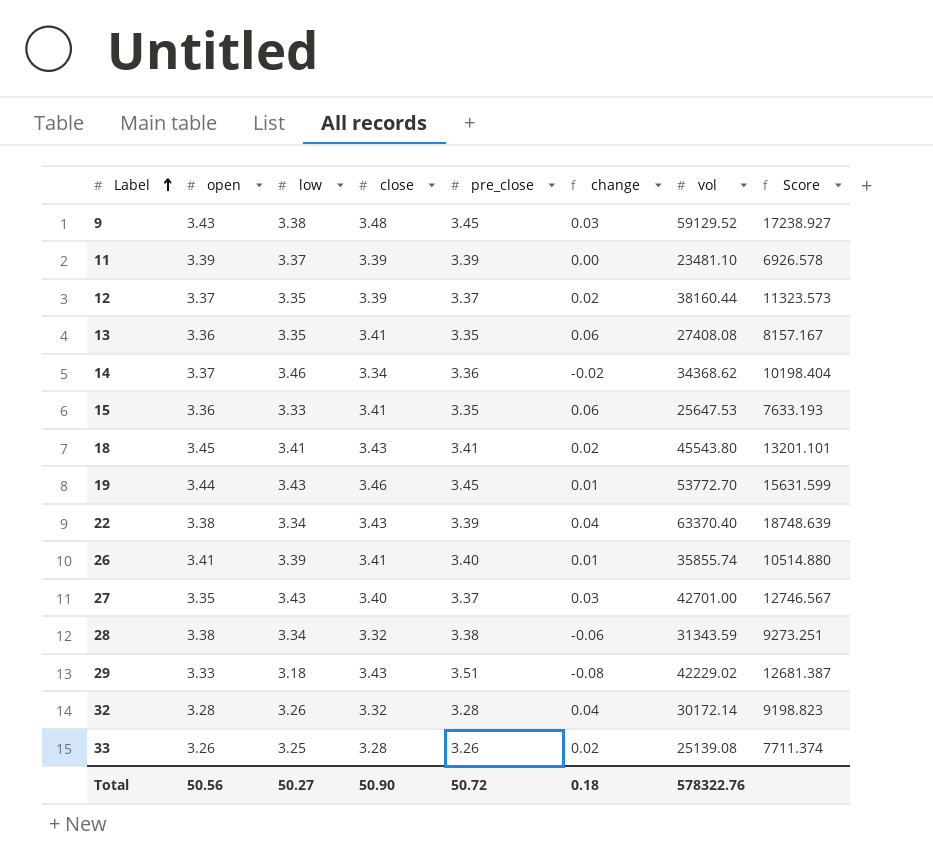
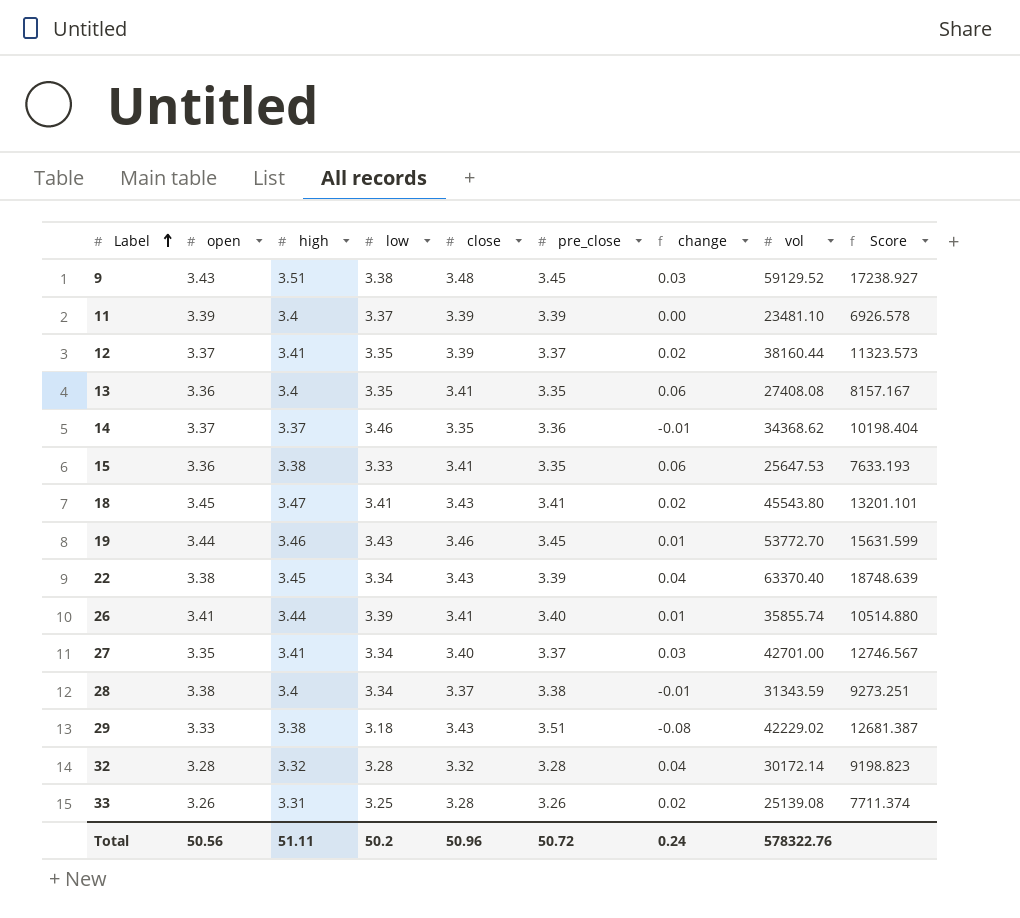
column high | position: none -> 3
14 | close: 3.34 -> 3.35
14 | change: -0.02 -> -0.01
27 | low: 3.43 -> 3.34
28 | close: 3.32 -> 3.37
28 | change: -0.06 -> -0.01
32 | low: 3.26 -> 3.28
Total | low: 50.27 -> 50.2
Total | close: 50.90 -> 50.96
Total | change: 0.18 -> 0.24

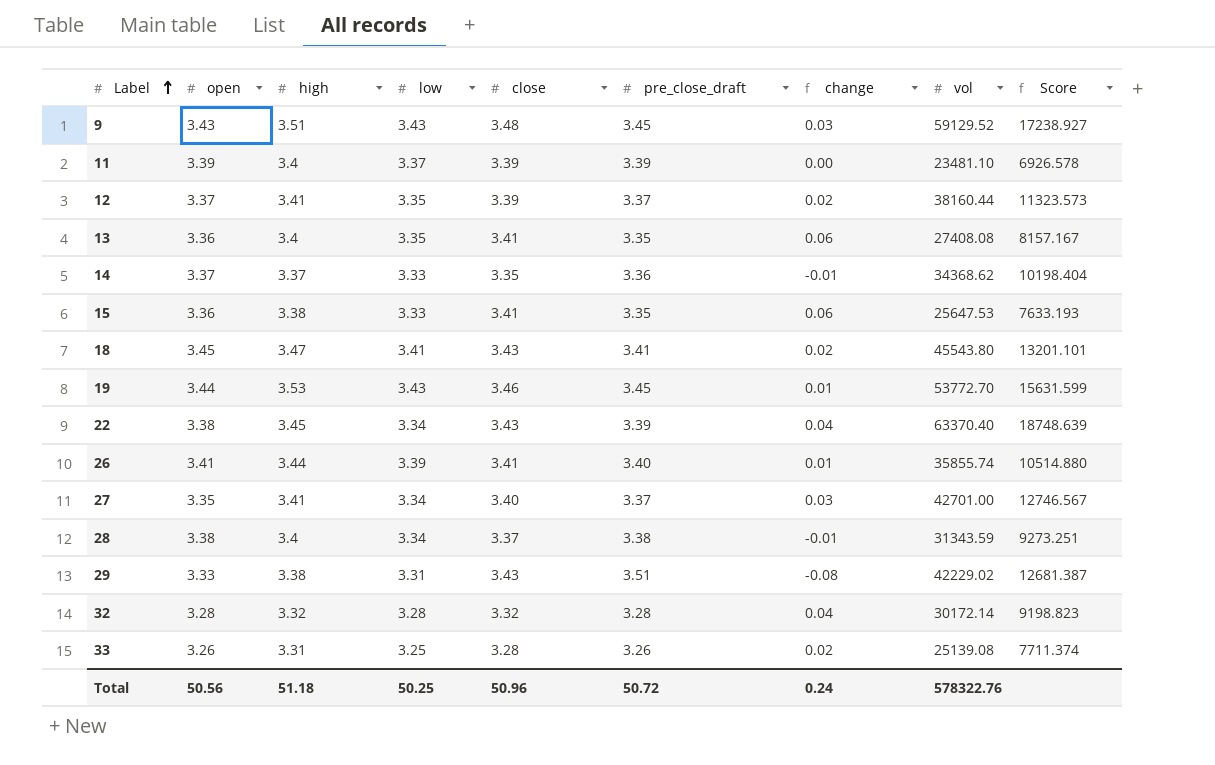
column name: pre_close -> pre_close_draft
9 | low: 3.38 -> 3.43
14 | low: 3.46 -> 3.33
19 | high: 3.46 -> 3.53
29 | low: 3.18 -> 3.31
Total | high: 51.11 -> 51.18
Total | low: 50.2 -> 50.25

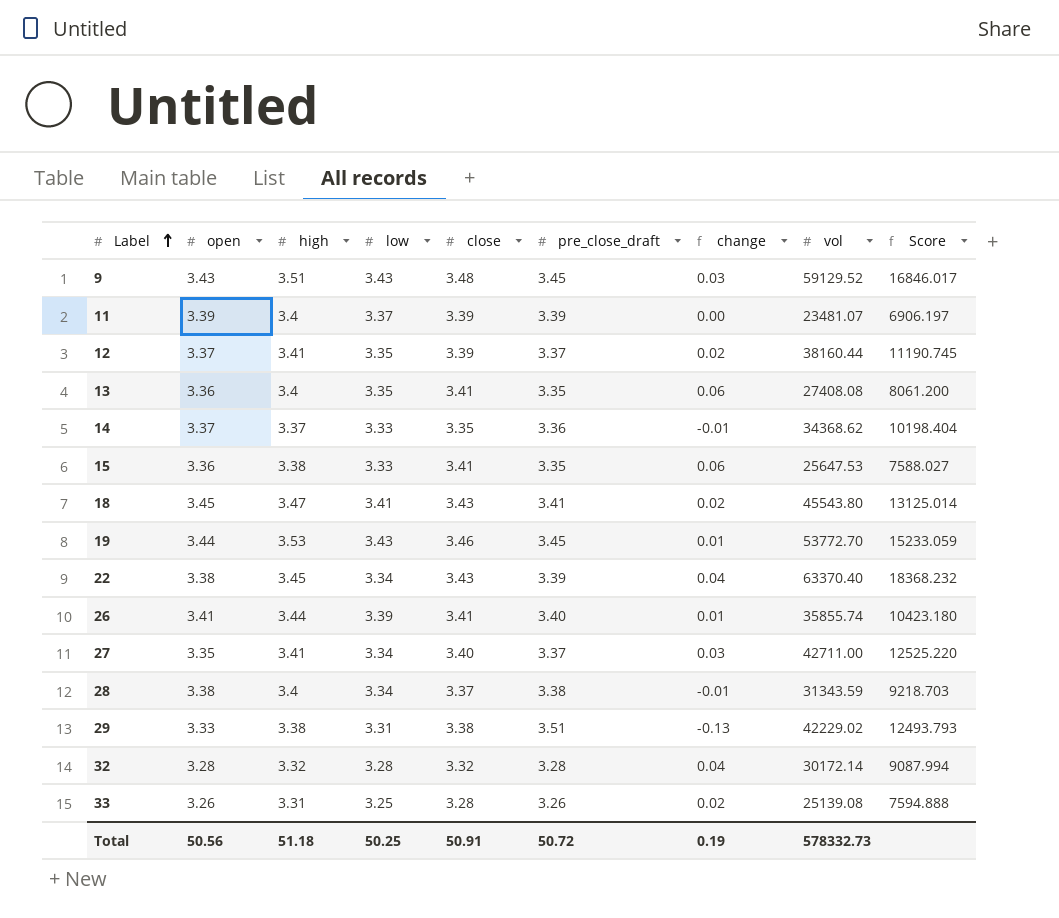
column Score | formula: [vol] / [open] -> [vol] / [high]
11 | vol: 23481.10 -> 23481.07
27 | vol: 42701.00 -> 42711.00
29 | close: 3.43 -> 3.38
29 | change: -0.08 -> -0.13
Total | close: 50.96 -> 50.91
Total | change: 0.24 -> 0.19
Total | vol: 578322.76 -> 578332.73

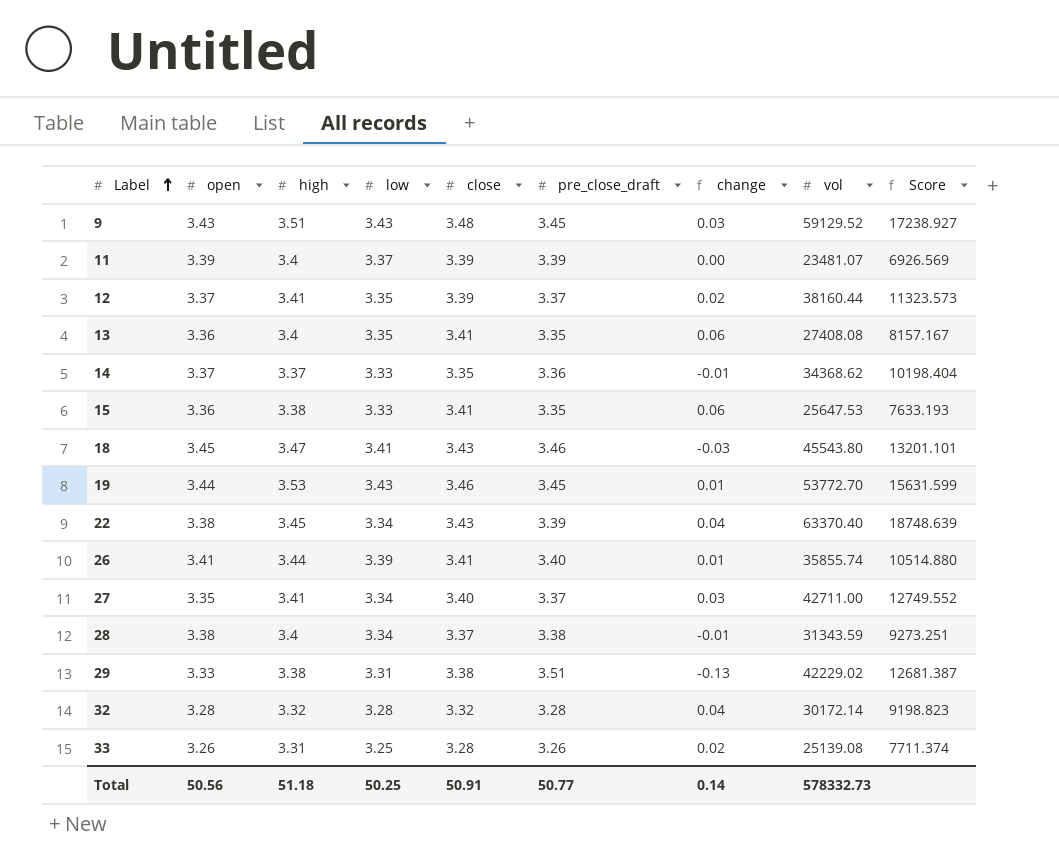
column Score | formula: [vol] / [high] -> [vol] / [open]
18 | pre_close_draft: 3.41 -> 3.46
18 | change: 0.02 -> -0.03
Total | pre_close_draft: 50.72 -> 50.77
Total | change: 0.19 -> 0.14

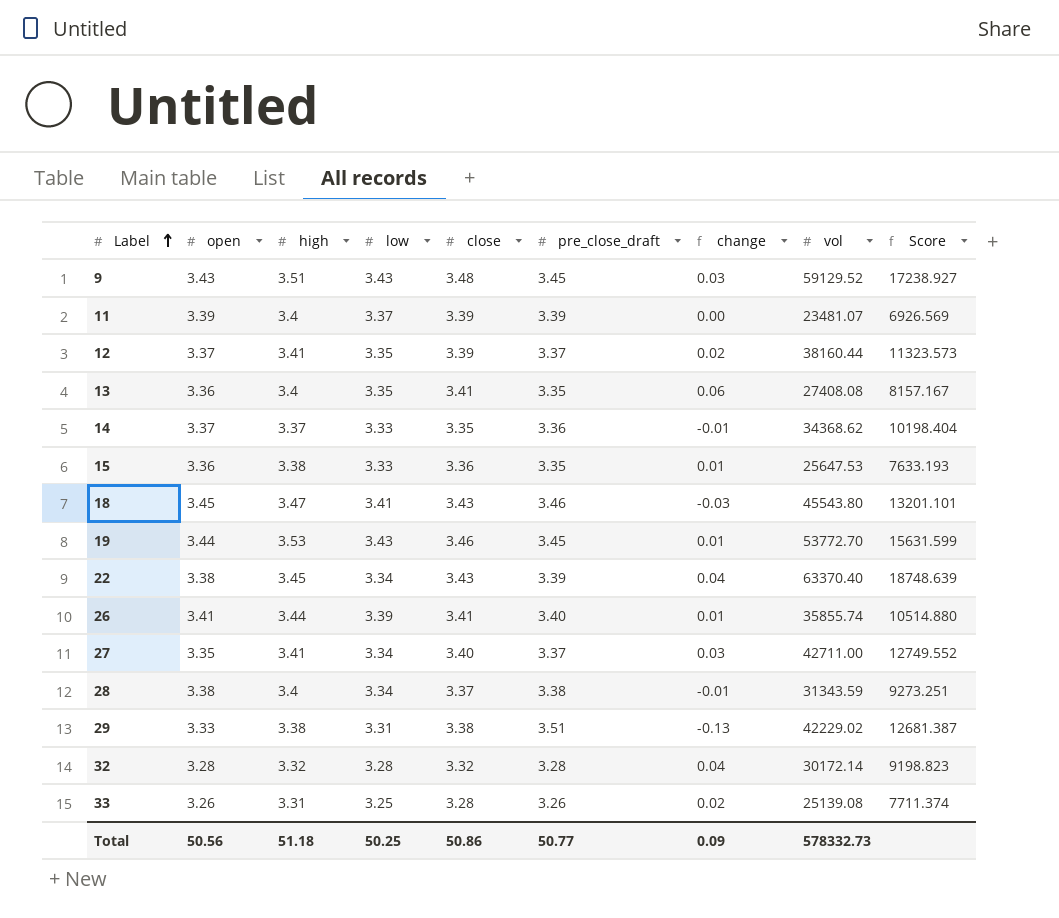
15 | close: 3.41 -> 3.36
15 | change: 0.06 -> 0.01
Total | close: 50.91 -> 50.86
Total | change: 0.14 -> 0.09

